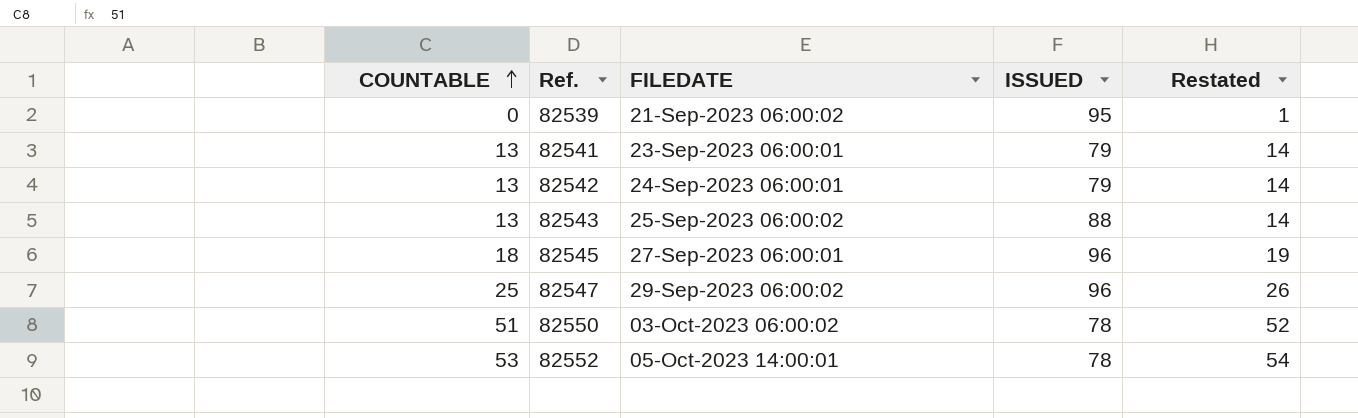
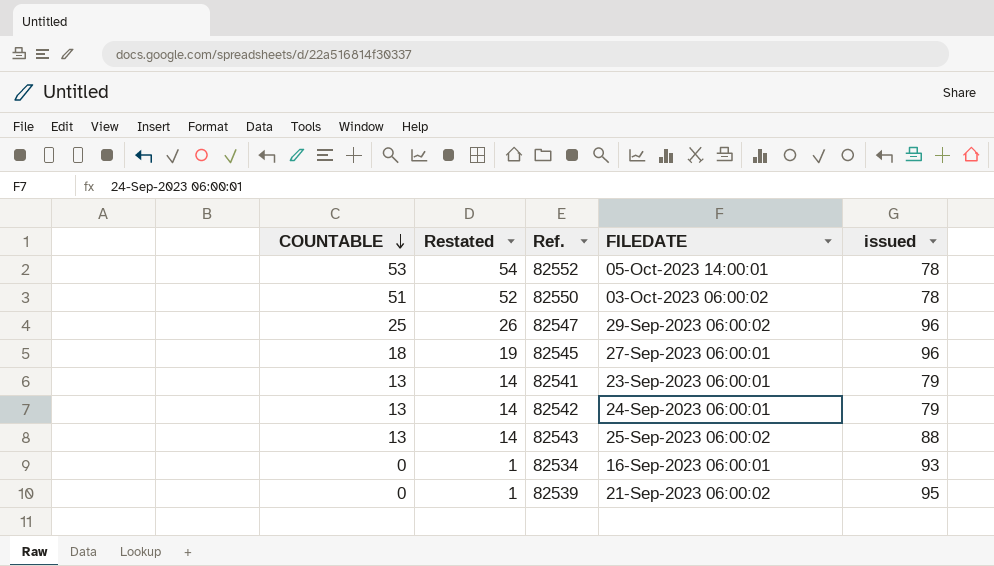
row order: COUNTABLE ascending -> COUNTABLE descending
column Restated | position: 5 -> 2
column name: ISSUED -> issued
row 82534: none -> 0 | 1 | 16-Sep-2023 06:00:01 | 93

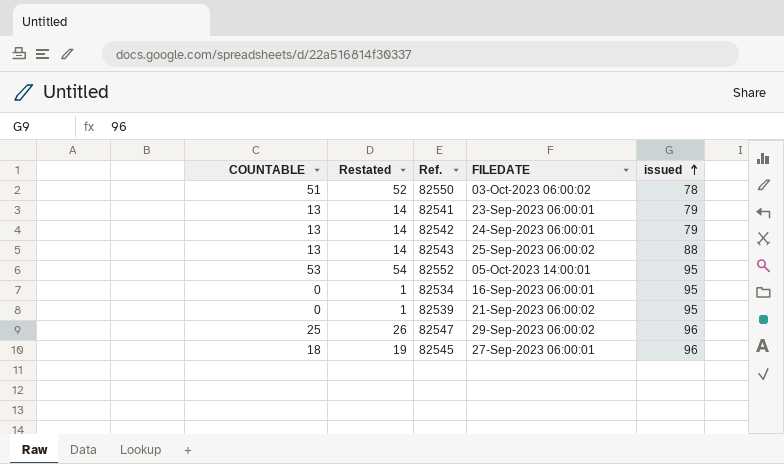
row order: COUNTABLE descending -> issued ascending
82552 | issued: 78 -> 95
82534 | issued: 93 -> 95

